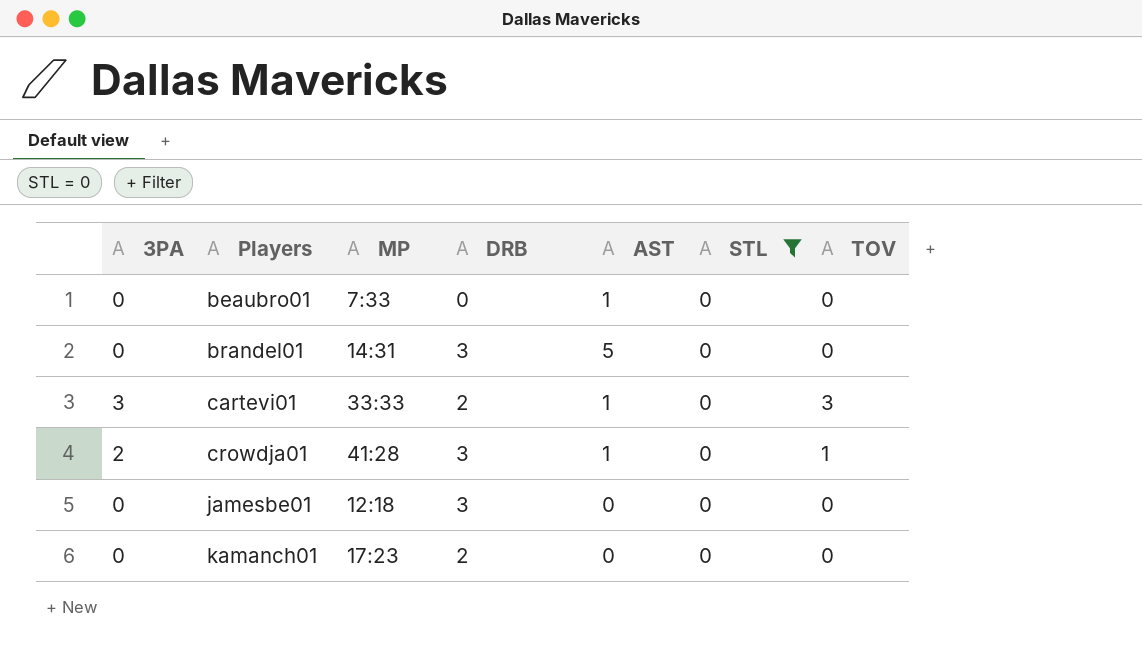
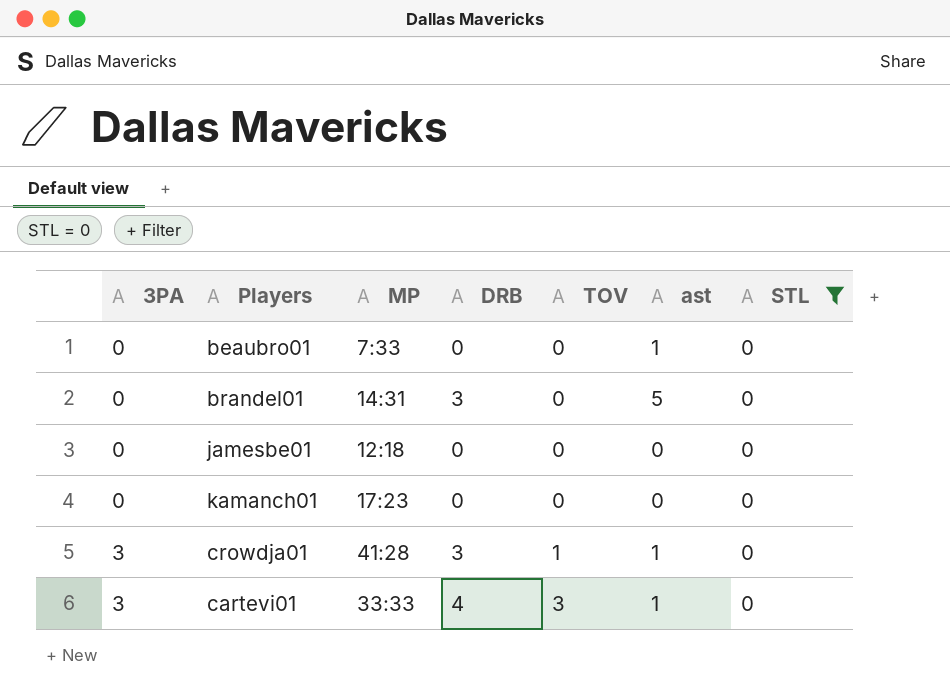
row order: Players ascending -> 3PA ascending
column TOV | position: 7 -> 5
column name: AST -> ast
jamesbe01 | DRB: 3 -> 0
kamanch01 | DRB: 2 -> 0
crowdja01 | 3PA: 2 -> 3
cartevi01 | DRB: 2 -> 4

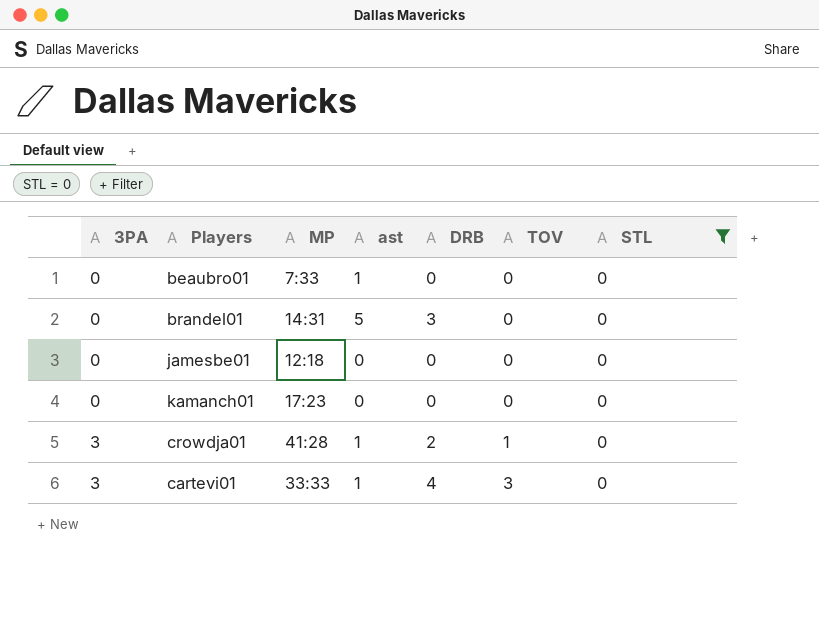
column ast | position: 6 -> 4
crowdja01 | DRB: 3 -> 2

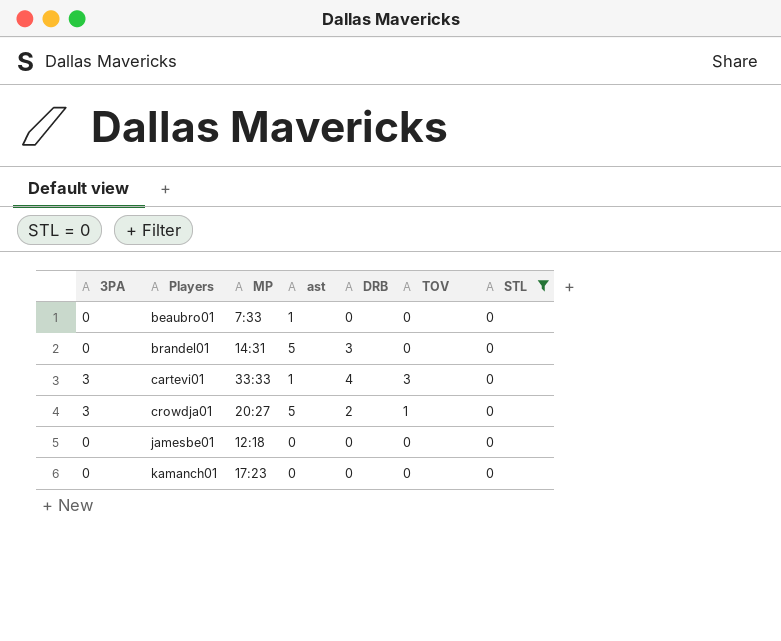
row order: 3PA ascending -> Players ascending
crowdja01 | MP: 41:28 -> 20:27
crowdja01 | ast: 1 -> 5

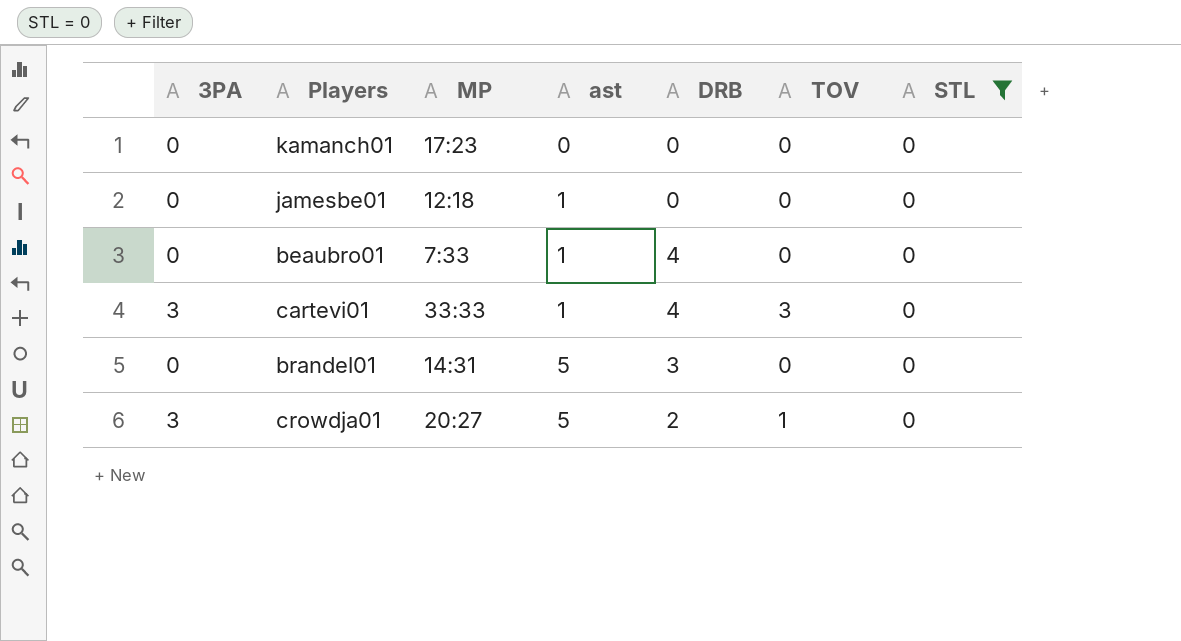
row order: Players ascending -> ast ascending
jamesbe01 | ast: 0 -> 1
beaubro01 | DRB: 0 -> 4

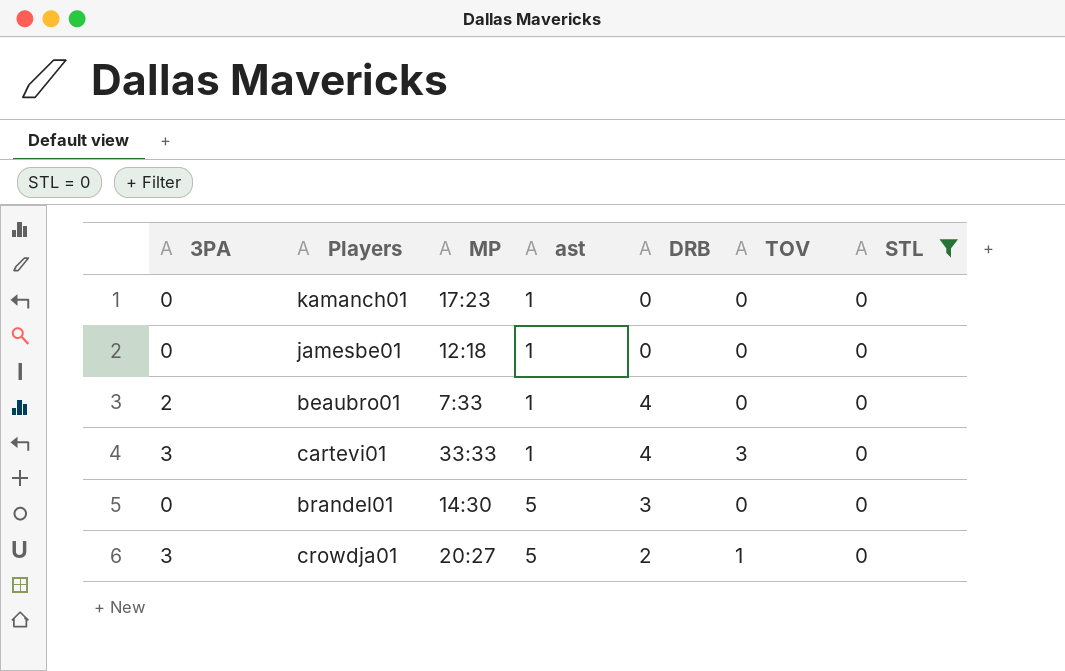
kamanch01 | ast: 0 -> 1
beaubro01 | 3PA: 0 -> 2
brandel01 | MP: 14:31 -> 14:30

